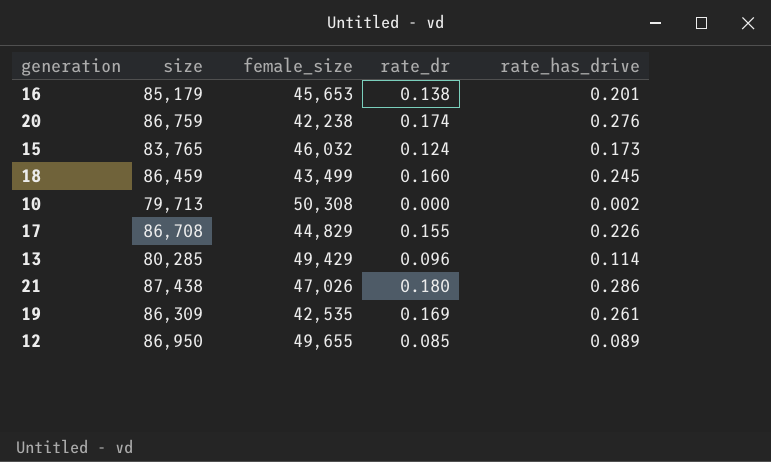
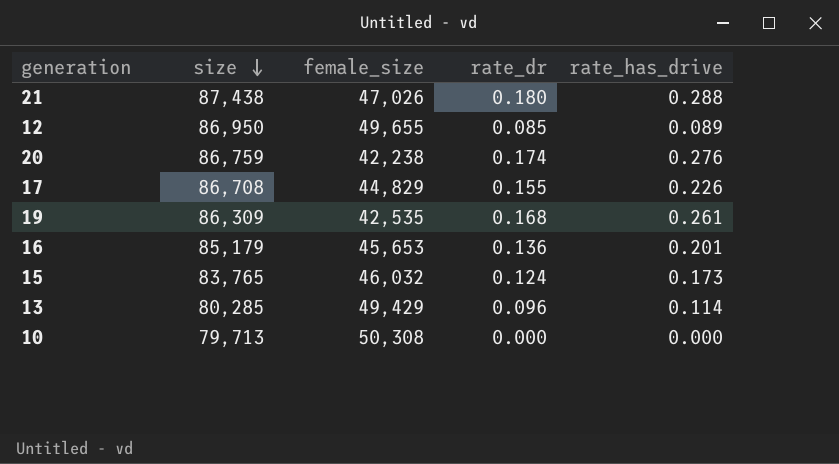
row order: none -> size descending
row 18: 86,459 | 43,499 | 0.160 | 0.245 -> none
21 | rate_has_drive: 0.286 -> 0.288
19 | rate_dr: 0.169 -> 0.168
16 | rate_dr: 0.138 -> 0.136
10 | rate_has_drive: 0.002 -> 0.000

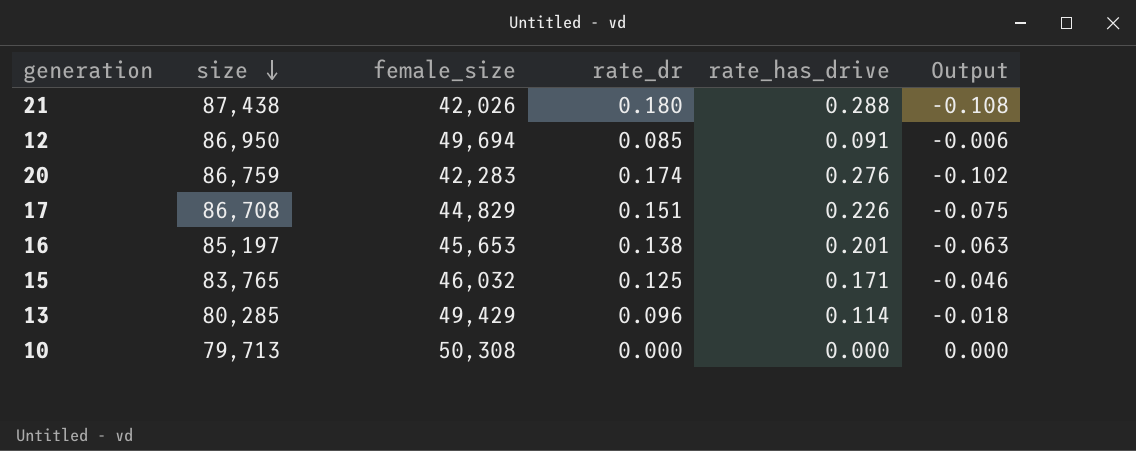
column Output | formula: none -> [rate_dr] - [rate_has_drive]
row 19: 86,309 | 42,535 | 0.168 | 0.261 -> none
21 | female_size: 47,026 -> 42,026
12 | female_size: 49,655 -> 49,694
12 | rate_has_drive: 0.089 -> 0.091
20 | female_size: 42,238 -> 42,283
17 | rate_dr: 0.155 -> 0.151
16 | size: 85,179 -> 85,197
16 | rate_dr: 0.136 -> 0.138
15 | rate_dr: 0.124 -> 0.125
15 | rate_has_drive: 0.173 -> 0.171

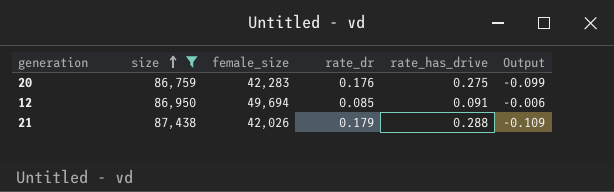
filter: none -> size >= 86,759
row order: size descending -> size ascending
20 | rate_dr: 0.174 -> 0.176
20 | rate_has_drive: 0.276 -> 0.275
20 | Output: -0.102 -> -0.099
21 | rate_dr: 0.180 -> 0.179
21 | Output: -0.108 -> -0.109

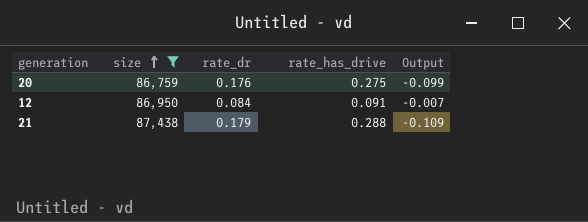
column female_size | position: 3 -> none
12 | rate_dr: 0.085 -> 0.084
12 | Output: -0.006 -> -0.007

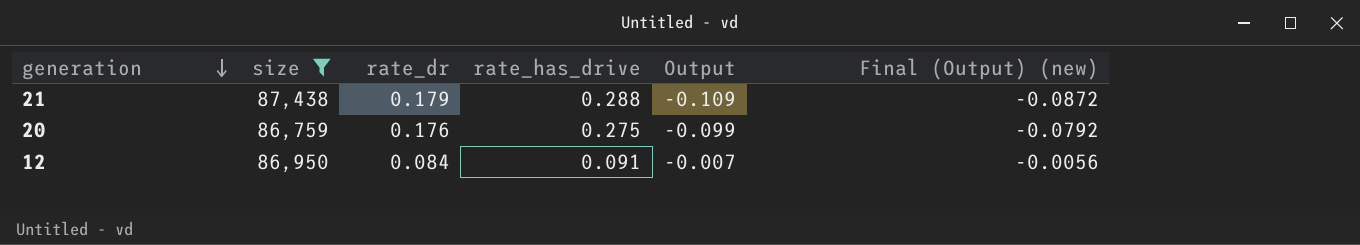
row order: size ascending -> generation descending
column Final (Output) (new) | formula: none -> [Output] * 0.8

